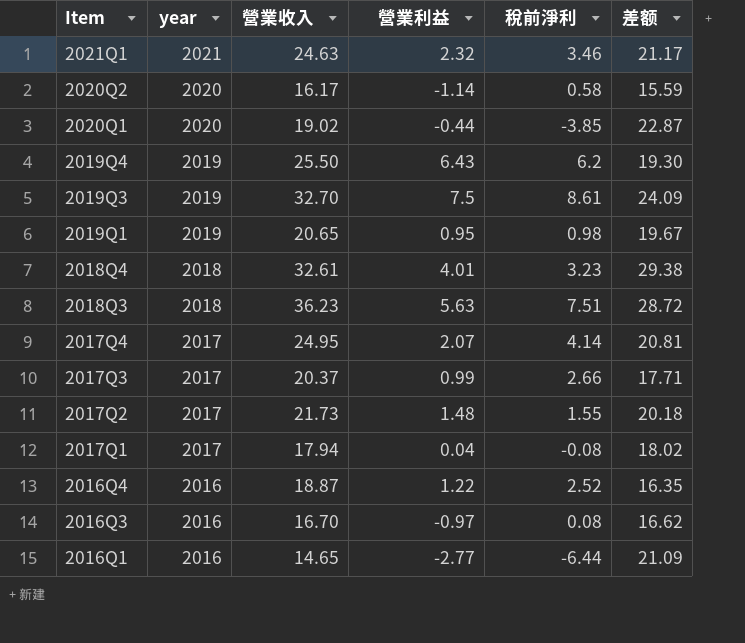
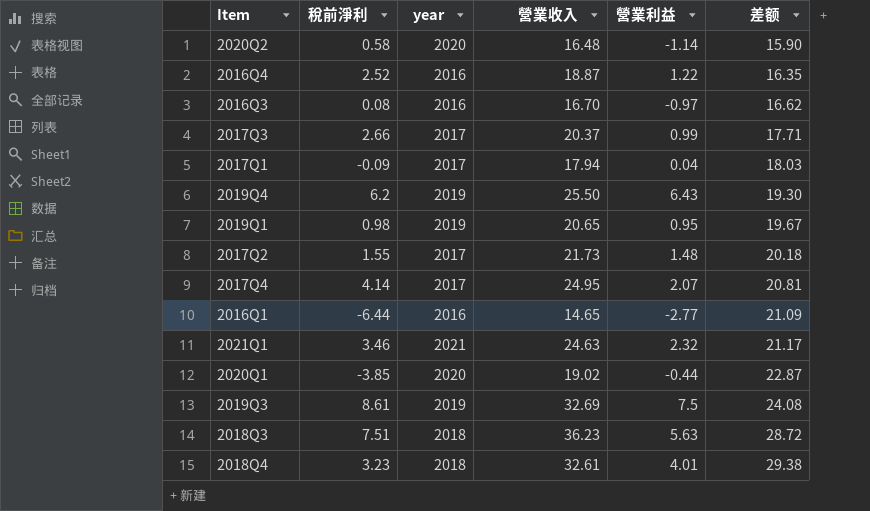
row order: Item descending -> 差额 ascending
column 稅前淨利 | position: 5 -> 2
2020Q2 | 營業收入: 16.17 -> 16.48
2020Q2 | 差额: 15.59 -> 15.90
2017Q1 | 稅前淨利: -0.08 -> -0.09
2017Q1 | 差额: 18.02 -> 18.03
2019Q3 | 營業收入: 32.70 -> 32.69
2019Q3 | 差额: 24.09 -> 24.08

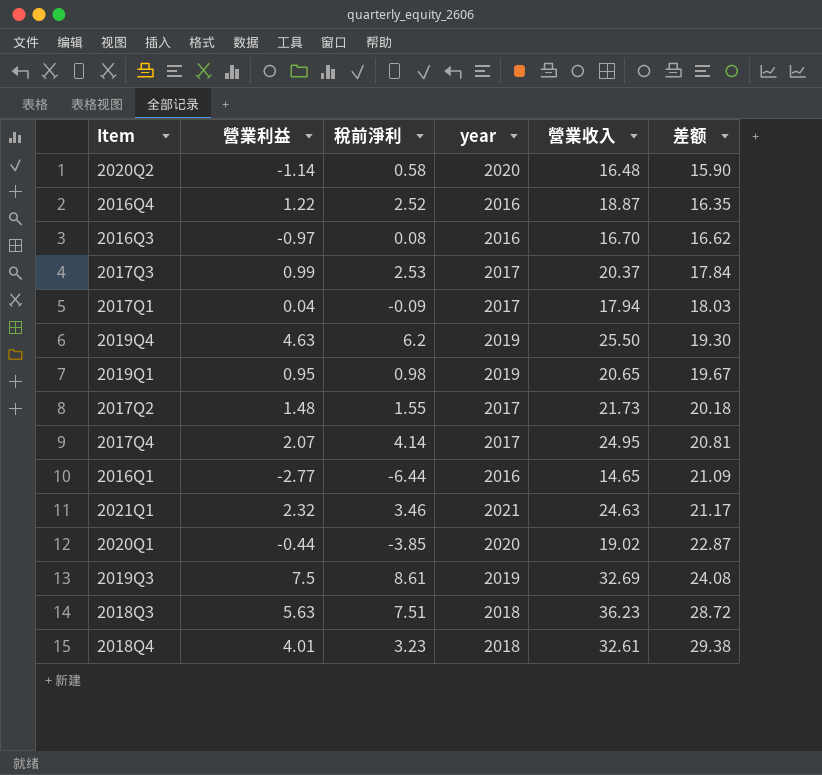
column 營業利益 | position: 5 -> 2
2017Q3 | 稅前淨利: 2.66 -> 2.53
2017Q3 | 差额: 17.71 -> 17.84
2019Q4 | 營業利益: 6.43 -> 4.63

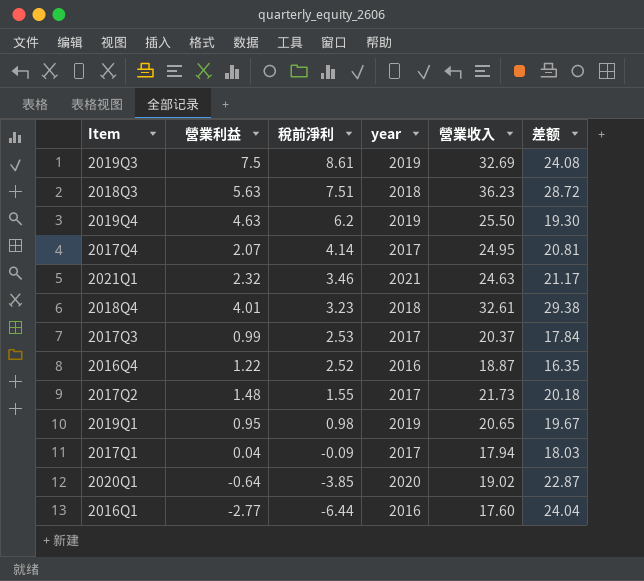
row order: 差额 ascending -> 稅前淨利 descending
row 2020Q2: -1.14 | 0.58 | 2020 | 16.48 | 15.90 -> none
row 2016Q3: -0.97 | 0.08 | 2016 | 16.70 | 16.62 -> none
2020Q1 | 營業利益: -0.44 -> -0.64
2016Q1 | 營業收入: 14.65 -> 17.60
2016Q1 | 差额: 21.09 -> 24.04

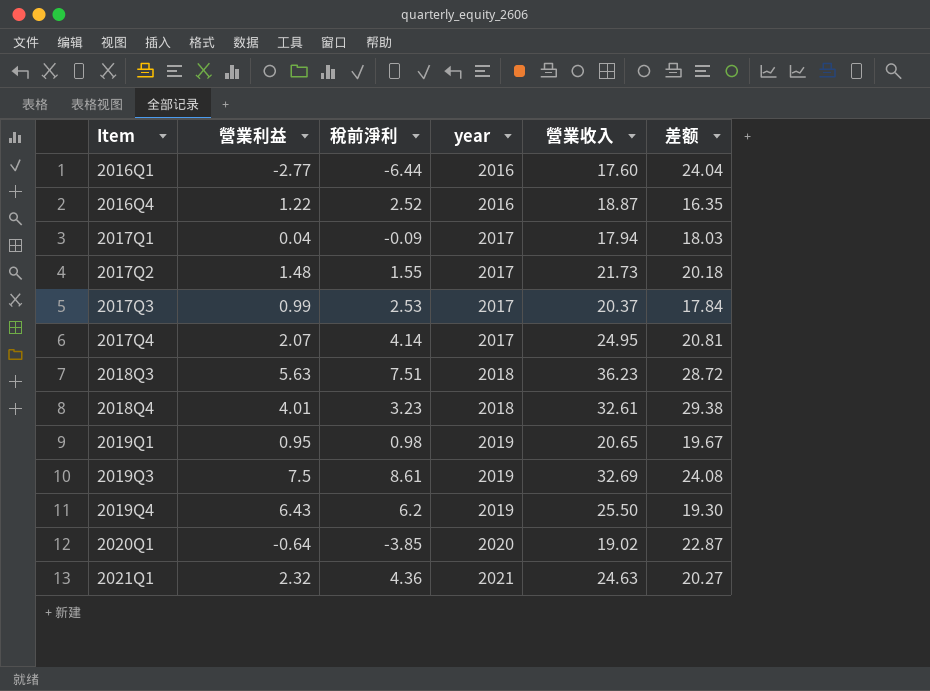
row order: 稅前淨利 descending -> Item ascending
2019Q4 | 營業利益: 4.63 -> 6.43
2021Q1 | 稅前淨利: 3.46 -> 4.36
2021Q1 | 差额: 21.17 -> 20.27

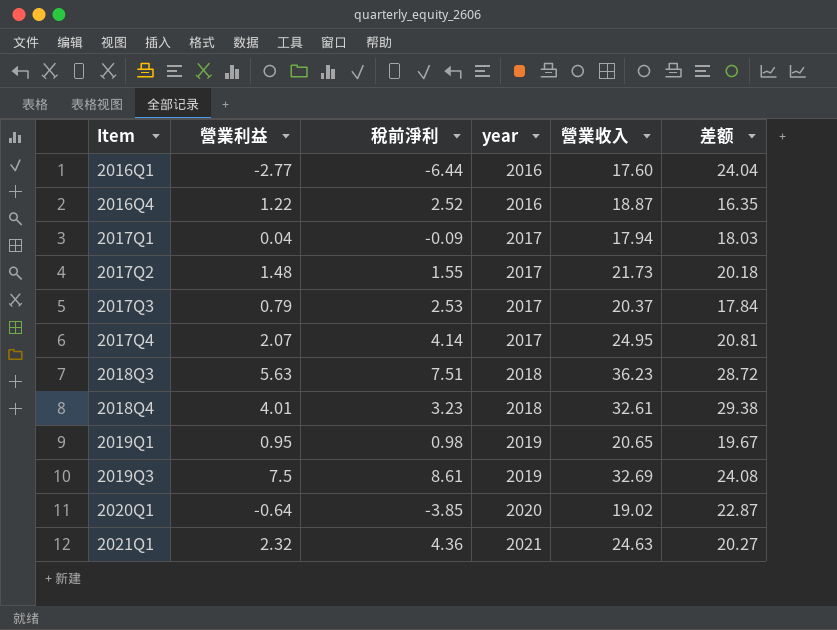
row 2019Q4: 6.43 | 6.2 | 2019 | 25.50 | 19.30 -> none
2017Q3 | 營業利益: 0.99 -> 0.79

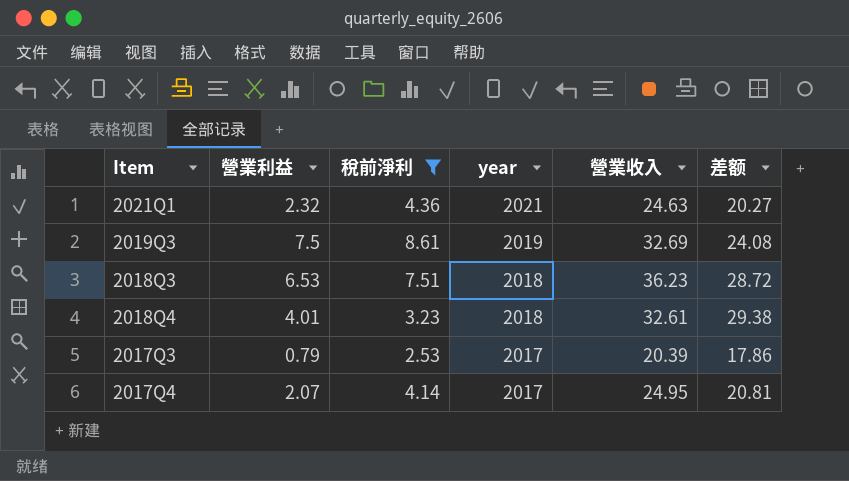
filter: none -> 稅前淨利 >= 2.53
row order: Item ascending -> year descending
2018Q3 | 營業利益: 5.63 -> 6.53
2017Q3 | 營業收入: 20.37 -> 20.39
2017Q3 | 差额: 17.84 -> 17.86

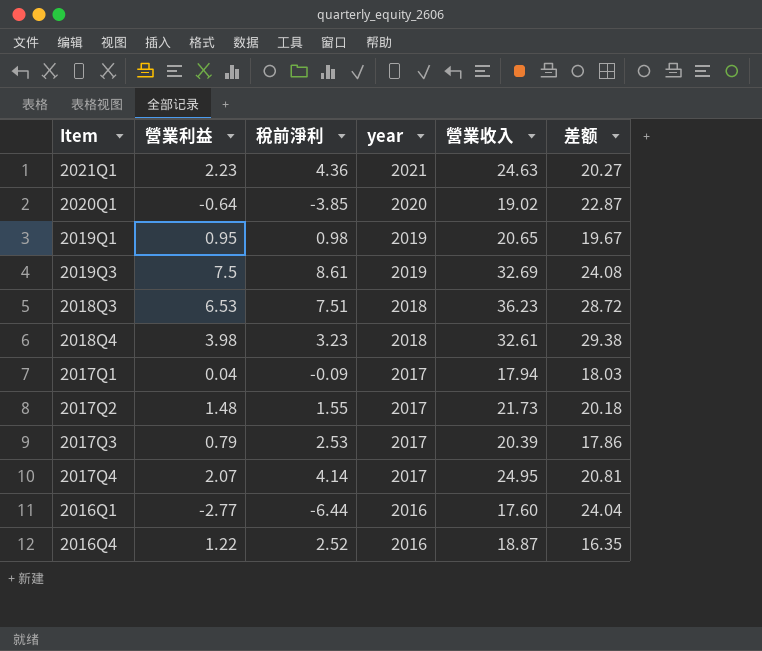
filter: 稅前淨利 >= 2.53 -> none
2021Q1 | 營業利益: 2.32 -> 2.23
2018Q4 | 營業利益: 4.01 -> 3.98

